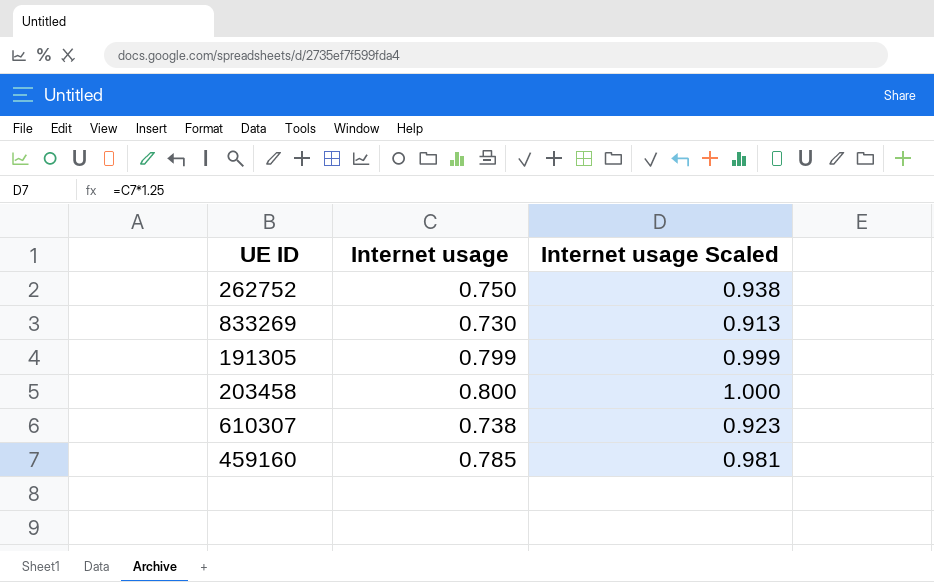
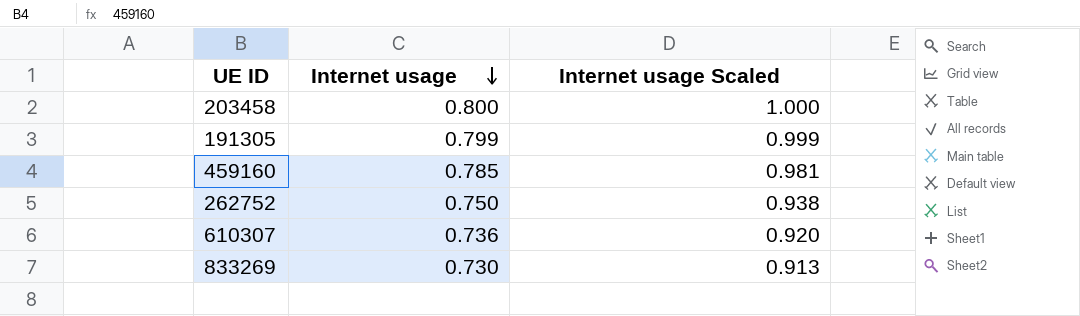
row order: none -> Internet usage descending
610307 | Internet usage: 0.738 -> 0.736
610307 | Internet usage Scaled: 0.923 -> 0.920

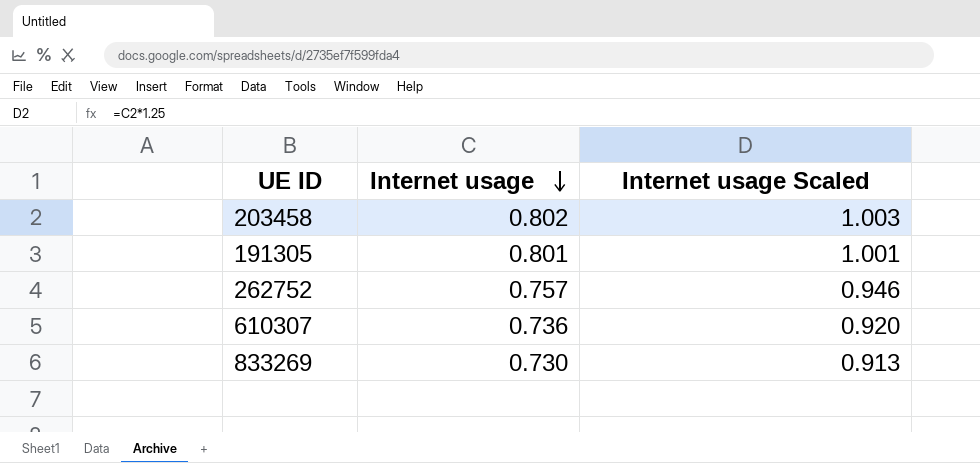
row 459160: 0.785 | 0.981 -> none
203458 | Internet usage: 0.800 -> 0.802
203458 | Internet usage Scaled: 1.000 -> 1.003
191305 | Internet usage: 0.799 -> 0.801
191305 | Internet usage Scaled: 0.999 -> 1.001
262752 | Internet usage: 0.750 -> 0.757
262752 | Internet usage Scaled: 0.938 -> 0.946

